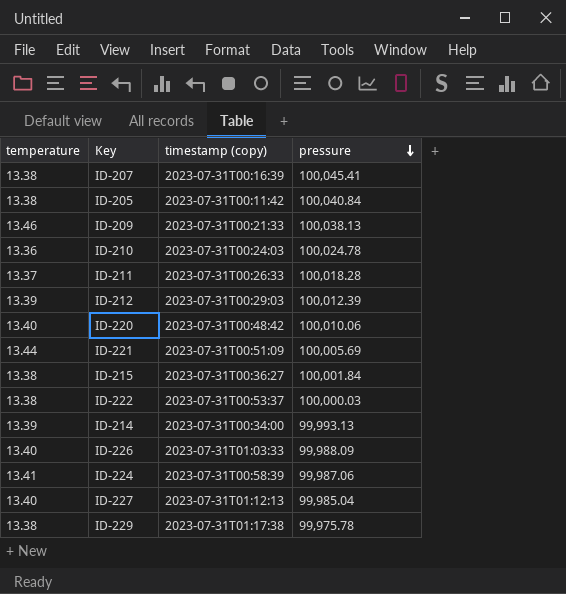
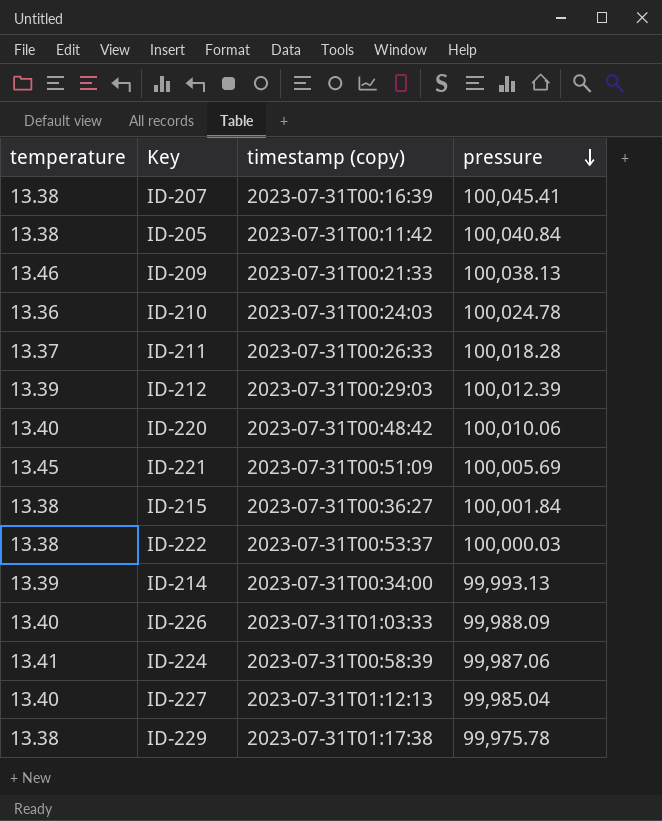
ID-221 | temperature: 13.44 -> 13.45

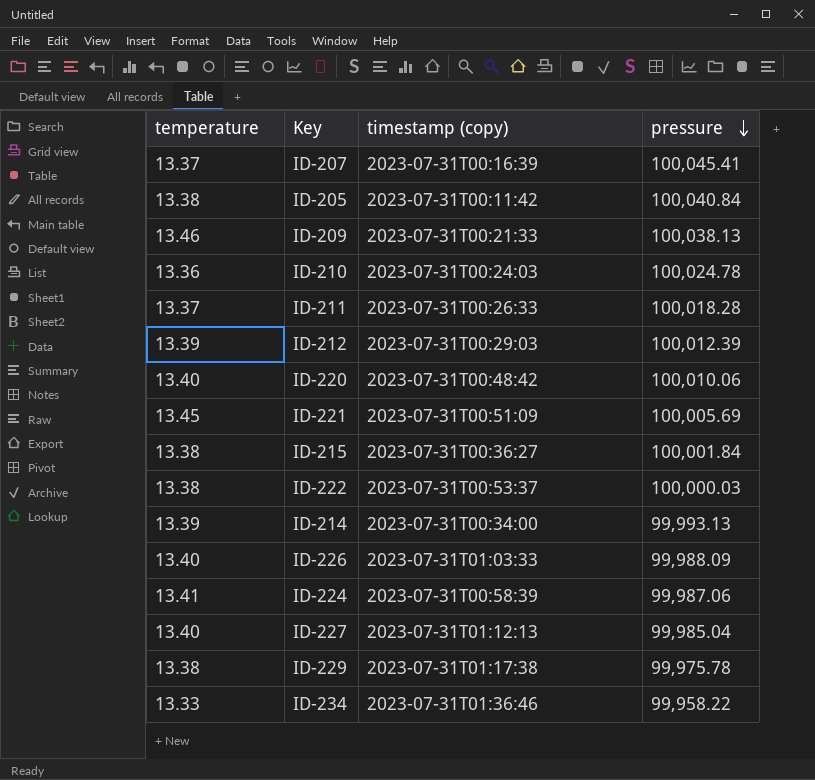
ID-207 | temperature: 13.38 -> 13.37
row ID-234: none -> 13.33 | 2023-07-31T01:36:46 | 99,958.22

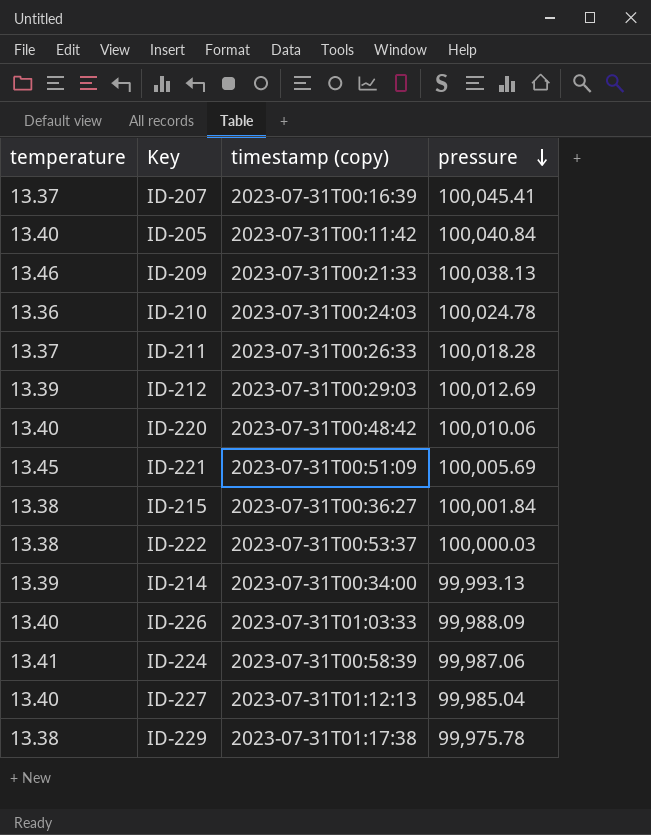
row ID-234: 13.33 | 2023-07-31T01:36:46 | 99,958.22 -> none
ID-205 | temperature: 13.38 -> 13.40
ID-212 | pressure: 100,012.39 -> 100,012.69

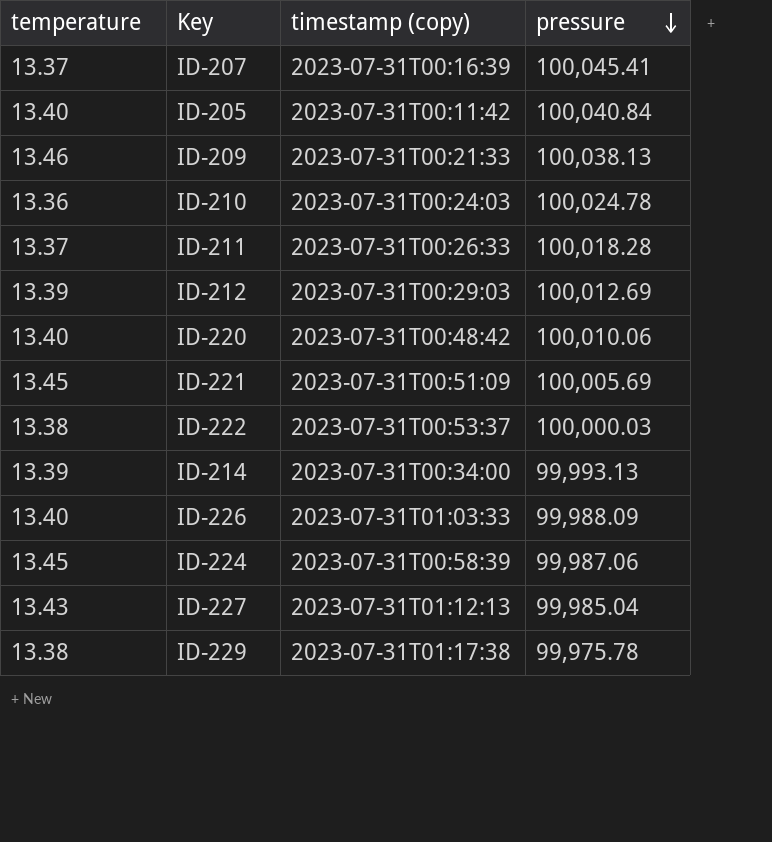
row ID-215: 13.38 | 2023-07-31T00:36:27 | 100,001.84 -> none
ID-224 | temperature: 13.41 -> 13.45
ID-227 | temperature: 13.40 -> 13.43

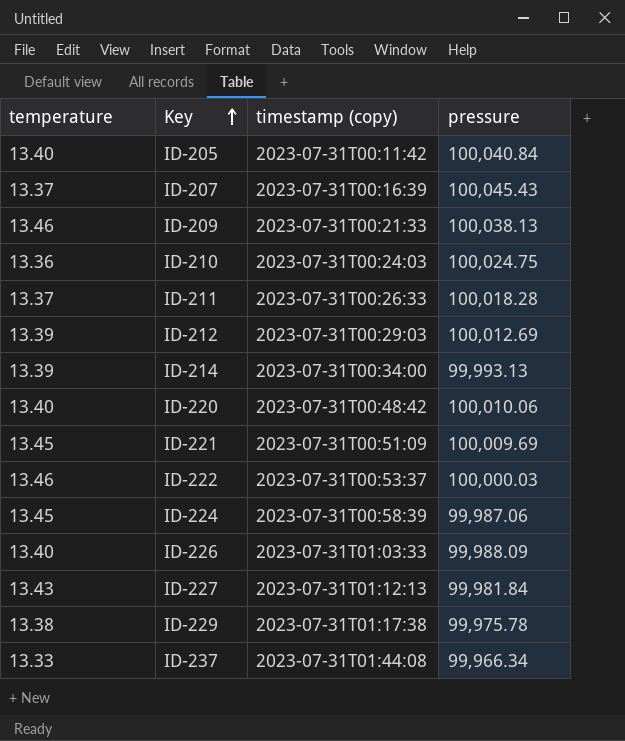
row order: pressure descending -> Key ascending
ID-207 | pressure: 100,045.41 -> 100,045.43
ID-210 | pressure: 100,024.78 -> 100,024.75
ID-221 | pressure: 100,005.69 -> 100,009.69
ID-222 | temperature: 13.38 -> 13.46
ID-227 | pressure: 99,985.04 -> 99,981.84
row ID-237: none -> 13.33 | 2023-07-31T01:44:08 | 99,966.34

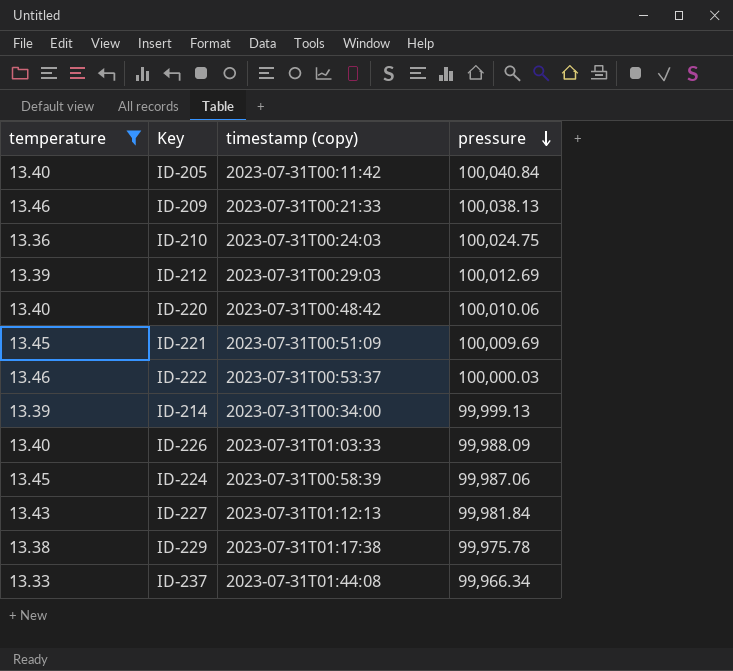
filter: none -> temperature != 13.37
row order: Key ascending -> pressure descending
ID-214 | pressure: 99,993.13 -> 99,999.13

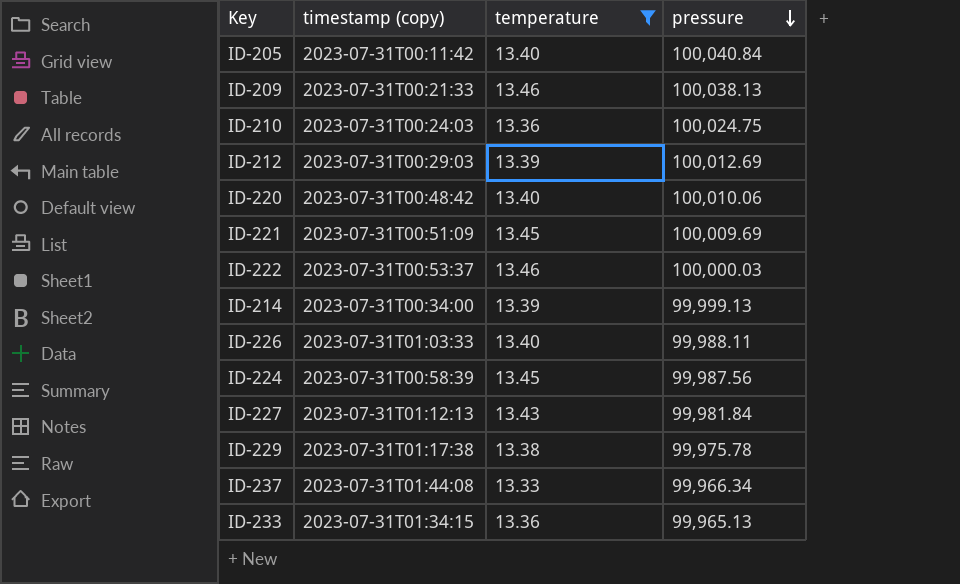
column temperature | position: 1 -> 3
ID-226 | pressure: 99,988.09 -> 99,988.11
ID-224 | pressure: 99,987.06 -> 99,987.56
row ID-233: none -> 2023-07-31T01:34:15 | 13.36 | 99,965.13

